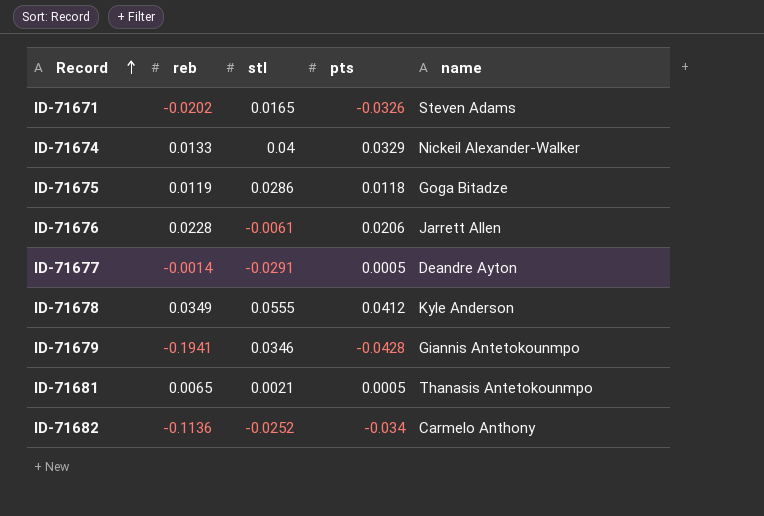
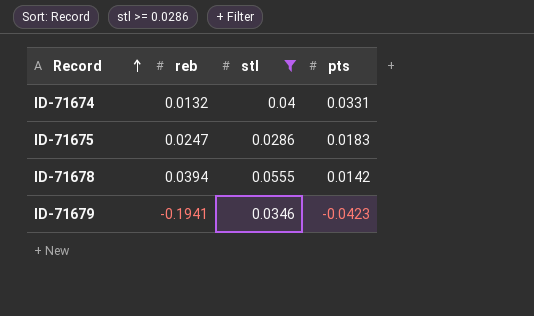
filter: none -> stl >= 0.0286
column name | position: 5 -> none
ID-71674 | reb: 0.0133 -> 0.0132
ID-71674 | pts: 0.0329 -> 0.0331
ID-71675 | reb: 0.0119 -> 0.0247
ID-71675 | pts: 0.0118 -> 0.0183
ID-71678 | reb: 0.0349 -> 0.0394
ID-71678 | pts: 0.0412 -> 0.0142
ID-71679 | pts: -0.0428 -> -0.0423

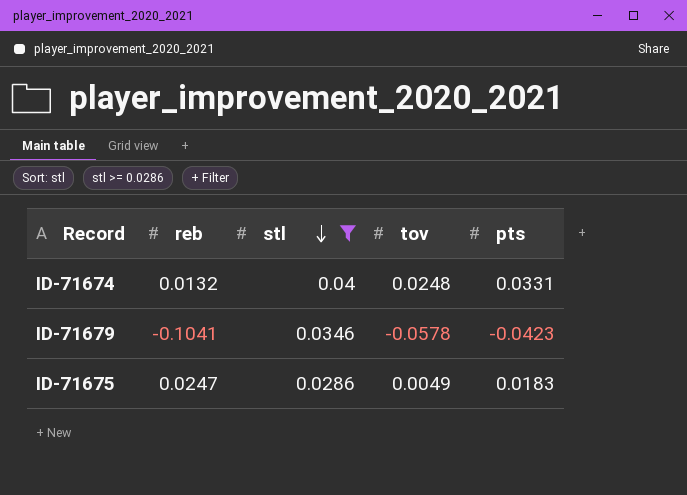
row order: Record ascending -> stl descending
column tov | position: none -> 4
row ID-71678: 0.0394 | 0.0555 | 0.0142 -> none
ID-71679 | reb: -0.1941 -> -0.1041

